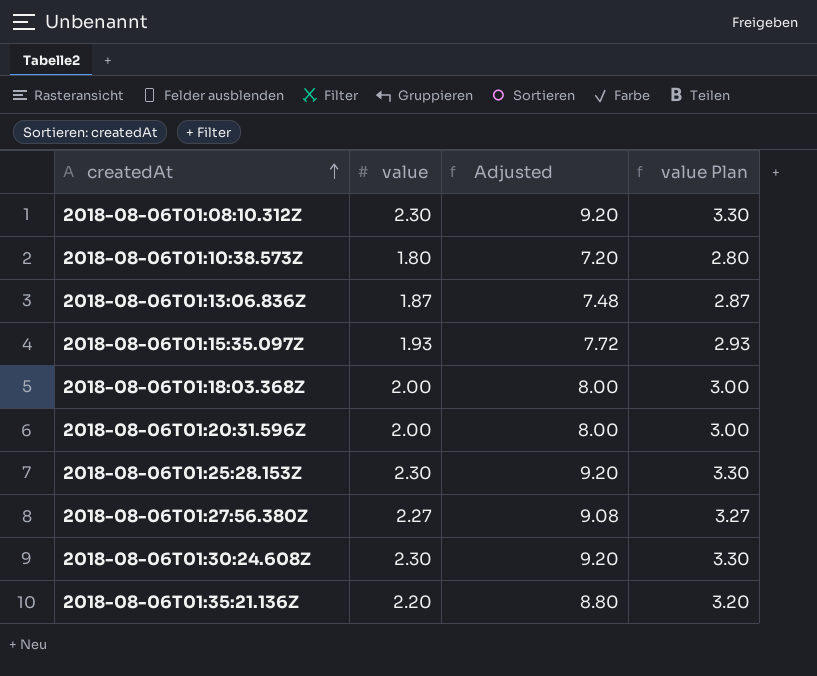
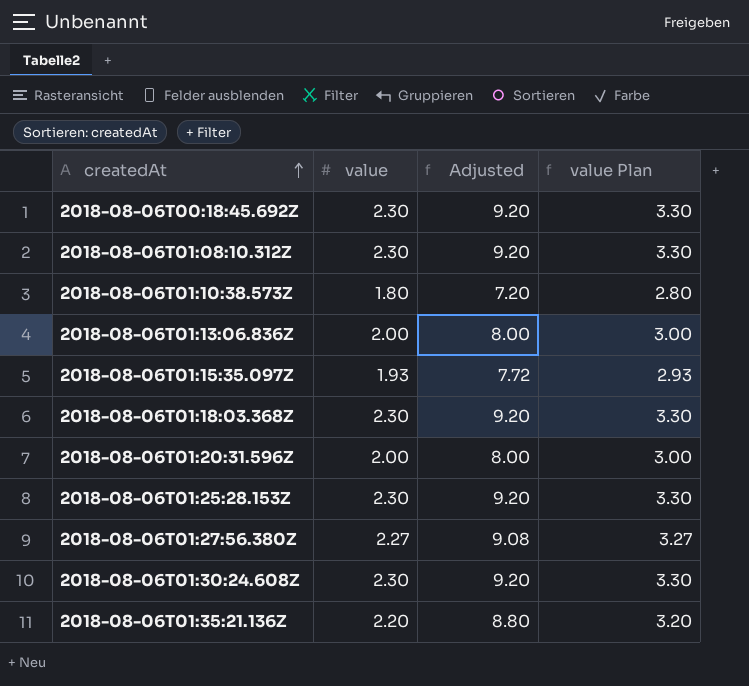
row 2018-08-06T00:18:45.692Z: none -> 2.30 | 9.20 | 3.30
2018-08-06T01:13:06.836Z | value: 1.87 -> 2.00
2018-08-06T01:13:06.836Z | Adjusted: 7.48 -> 8.00
2018-08-06T01:13:06.836Z | value Plan: 2.87 -> 3.00
2018-08-06T01:18:03.368Z | value: 2.00 -> 2.30
2018-08-06T01:18:03.368Z | Adjusted: 8.00 -> 9.20
2018-08-06T01:18:03.368Z | value Plan: 3.00 -> 3.30

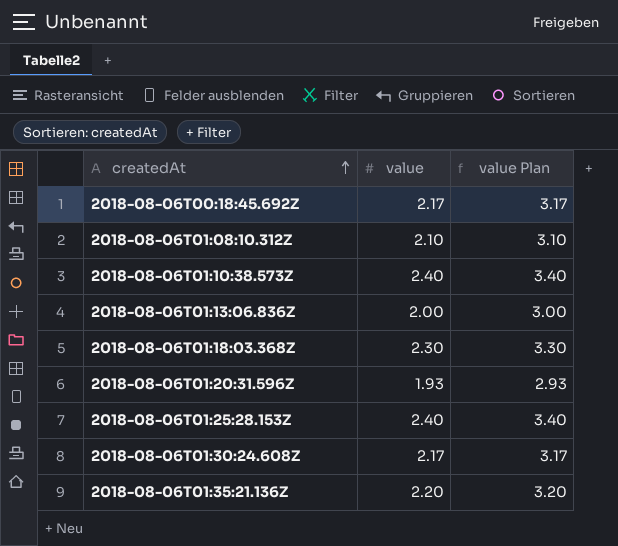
column Adjusted | formula: [value] * 4 -> none
row 2018-08-06T01:15:35.097Z: 1.93 | 7.72 | 2.93 -> none
row 2018-08-06T01:27:56.380Z: 2.27 | 9.08 | 3.27 -> none
2018-08-06T00:18:45.692Z | value: 2.30 -> 2.17
2018-08-06T00:18:45.692Z | value Plan: 3.30 -> 3.17
2018-08-06T01:08:10.312Z | value: 2.30 -> 2.10
2018-08-06T01:08:10.312Z | value Plan: 3.30 -> 3.10
2018-08-06T01:10:38.573Z | value: 1.80 -> 2.40
2018-08-06T01:10:38.573Z | value Plan: 2.80 -> 3.40
2018-08-06T01:20:31.596Z | value: 2.00 -> 1.93
2018-08-06T01:20:31.596Z | value Plan: 3.00 -> 2.93
2018-08-06T01:25:28.153Z | value: 2.30 -> 2.40
2018-08-06T01:25:28.153Z | value Plan: 3.30 -> 3.40
2018-08-06T01:30:24.608Z | value: 2.30 -> 2.17
2018-08-06T01:30:24.608Z | value Plan: 3.30 -> 3.17

